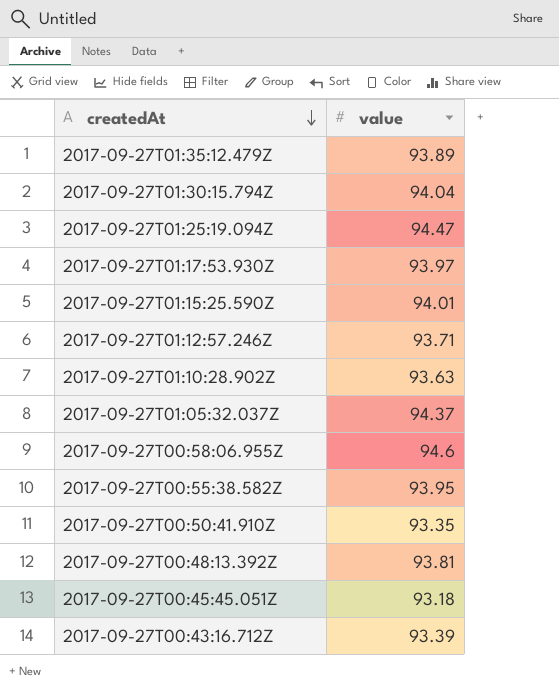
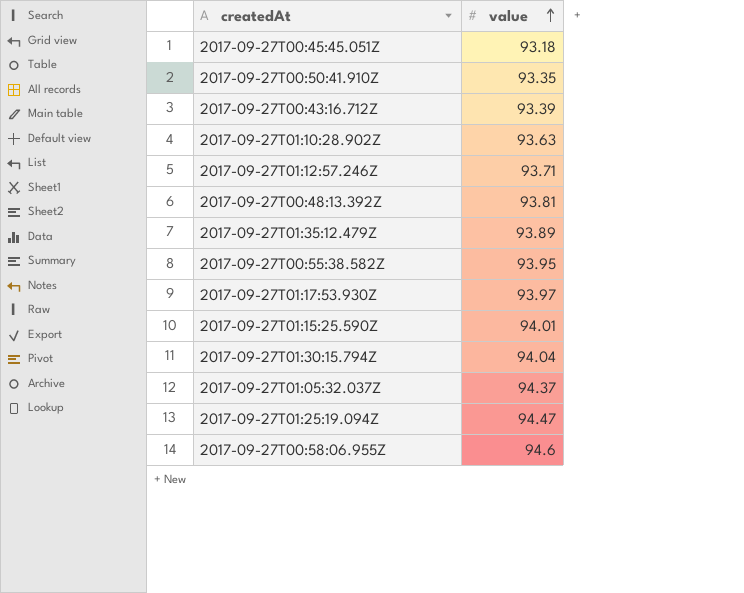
row order: createdAt descending -> value ascending

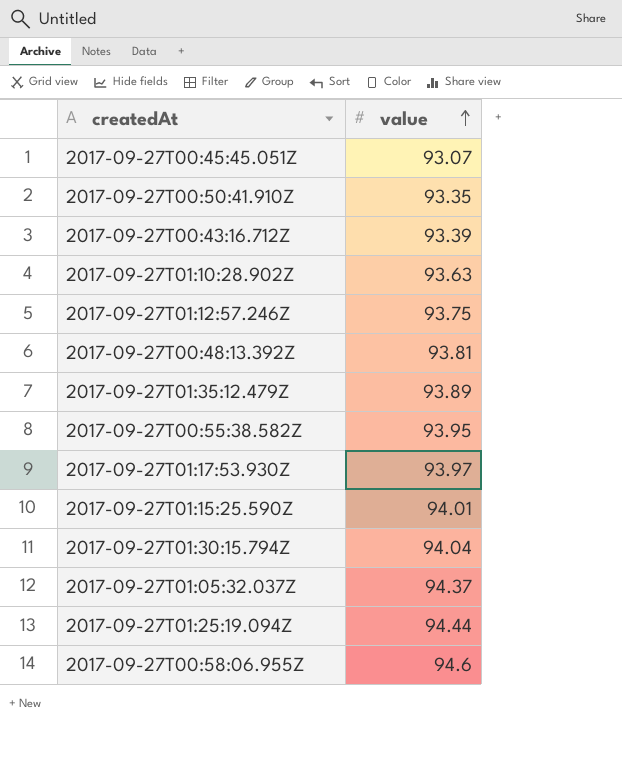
2017-09-27T00:45:45.051Z | value: 93.18 -> 93.07
2017-09-27T01:12:57.246Z | value: 93.71 -> 93.75
2017-09-27T01:25:19.094Z | value: 94.47 -> 94.44

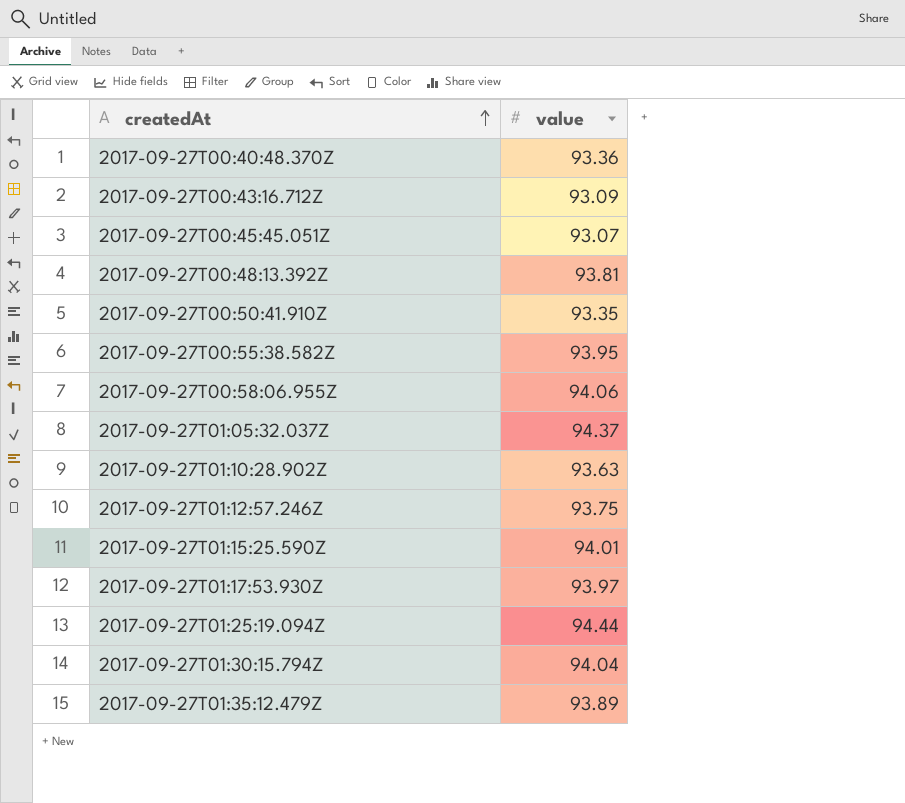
row order: value ascending -> createdAt ascending
row 2017-09-27T00:40:48.370Z: none -> 93.36
2017-09-27T00:43:16.712Z | value: 93.39 -> 93.09
2017-09-27T00:58:06.955Z | value: 94.6 -> 94.06

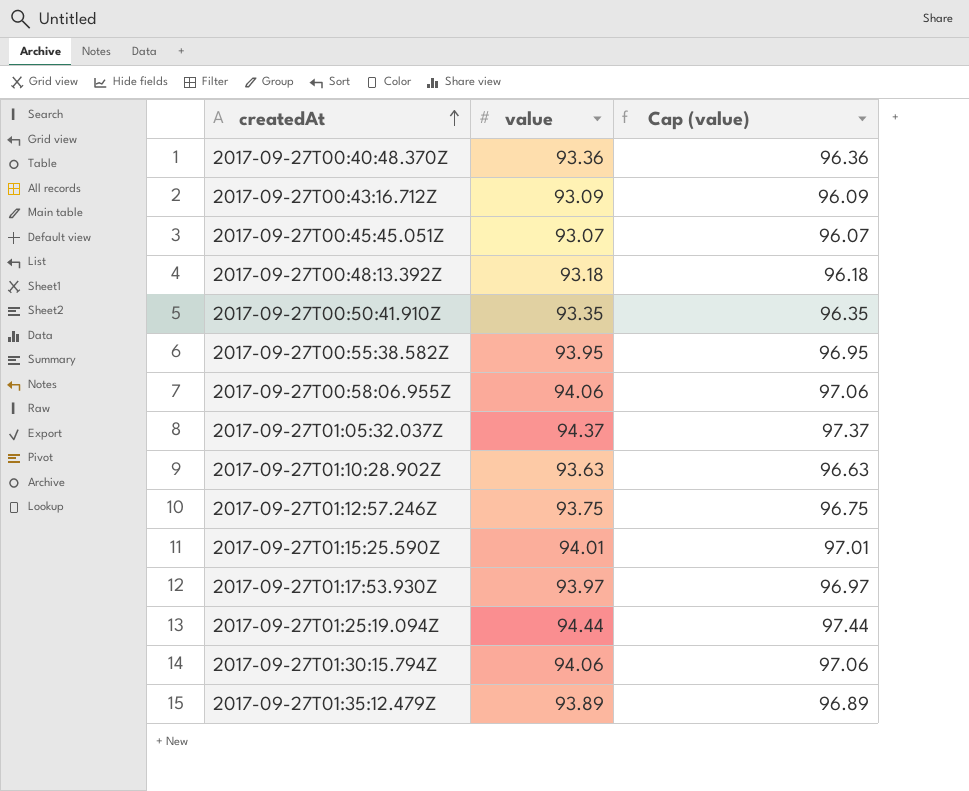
column Cap (value) | formula: none -> [value] + 3
2017-09-27T00:48:13.392Z | value: 93.81 -> 93.18
2017-09-27T01:30:15.794Z | value: 94.04 -> 94.06

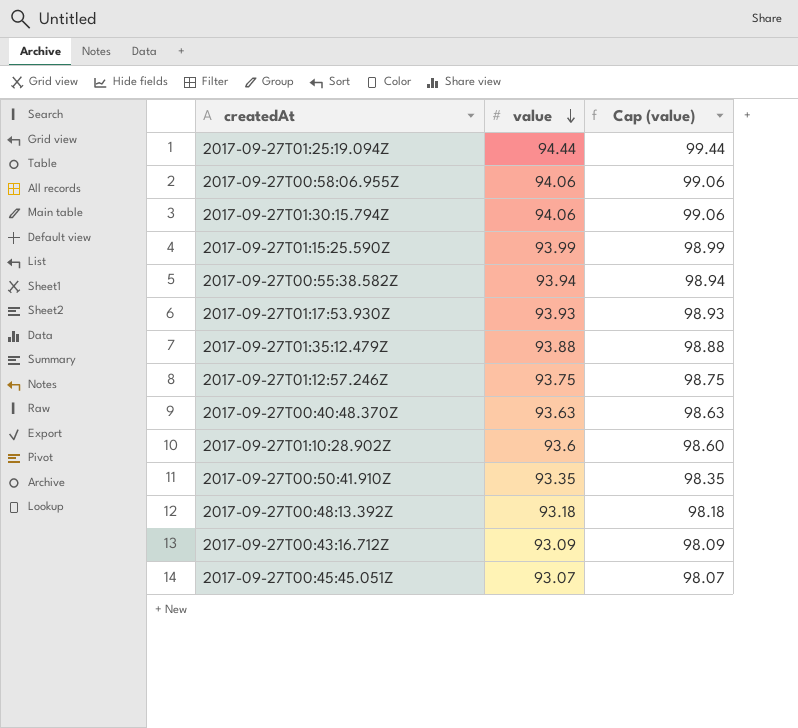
row order: createdAt ascending -> value descending
column Cap (value) | formula: [value] + 3 -> [value] + 5
row 2017-09-27T01:05:32.037Z: 94.37 | 97.37 -> none
2017-09-27T01:15:25.590Z | value: 94.01 -> 93.99
2017-09-27T00:55:38.582Z | value: 93.95 -> 93.94
2017-09-27T01:17:53.930Z | value: 93.97 -> 93.93
2017-09-27T01:35:12.479Z | value: 93.89 -> 93.88
2017-09-27T00:40:48.370Z | value: 93.36 -> 93.63
2017-09-27T01:10:28.902Z | value: 93.63 -> 93.6

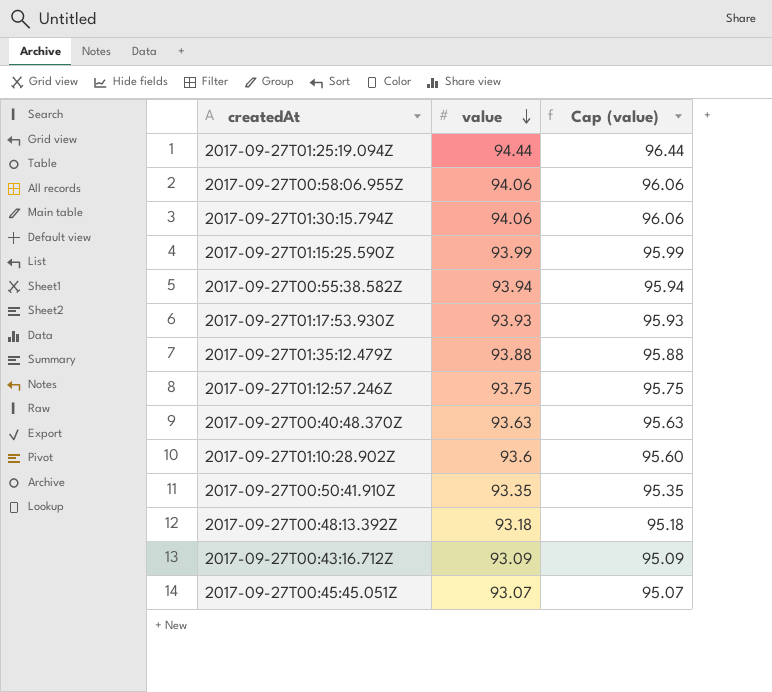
column Cap (value) | formula: [value] + 5 -> [value] + 2

